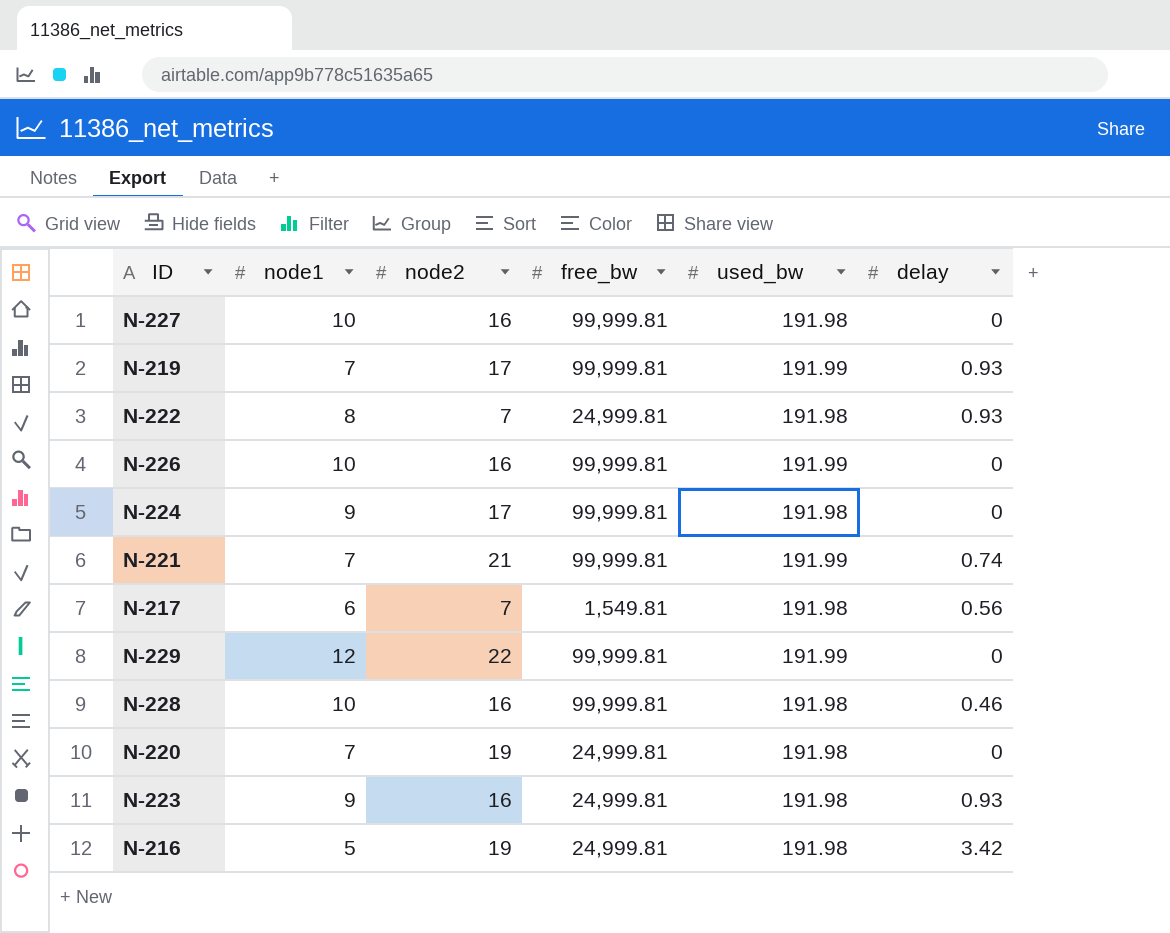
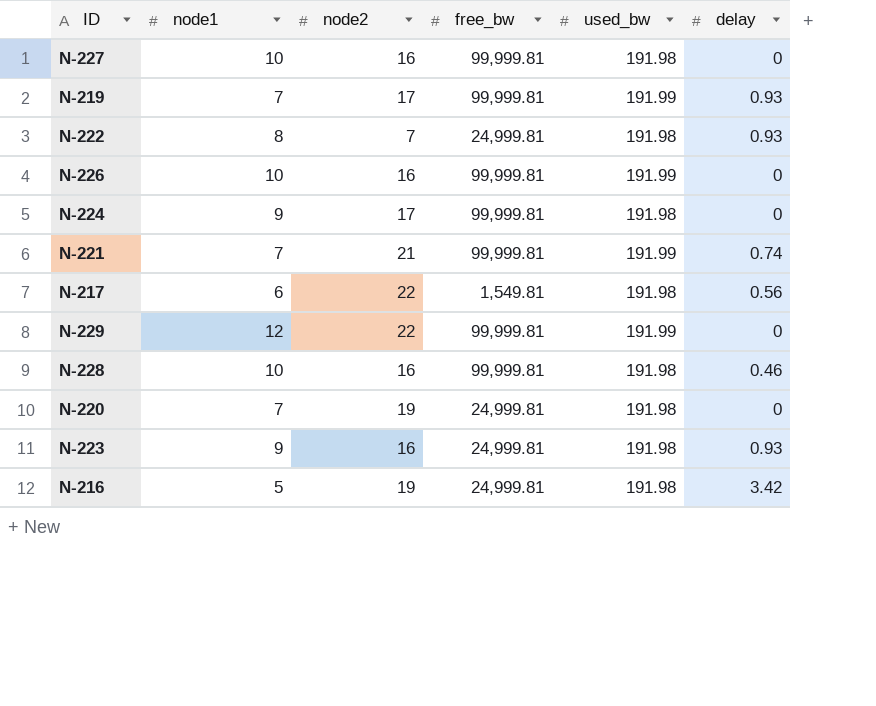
N-217 | node2: 7 -> 22

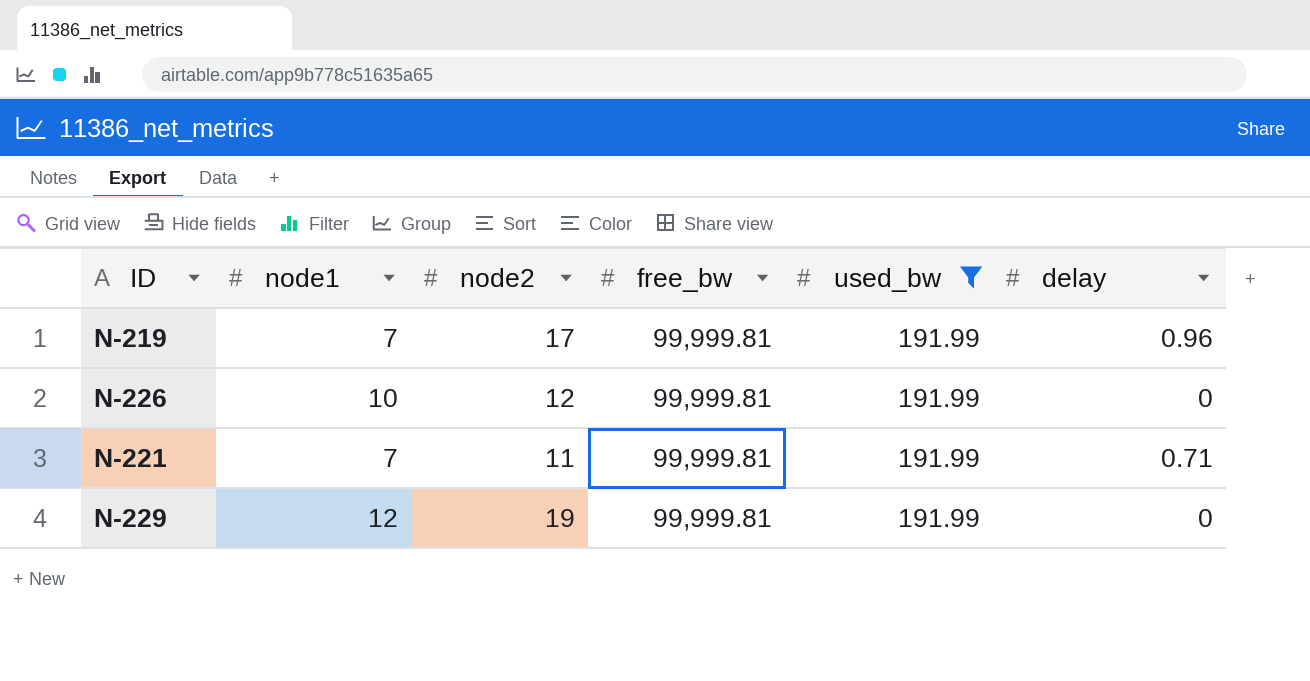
filter: none -> used_bw = 191.99
N-219 | delay: 0.93 -> 0.96
N-226 | node2: 16 -> 12
N-221 | node2: 21 -> 11
N-221 | delay: 0.74 -> 0.71
N-229 | node2: 22 -> 19

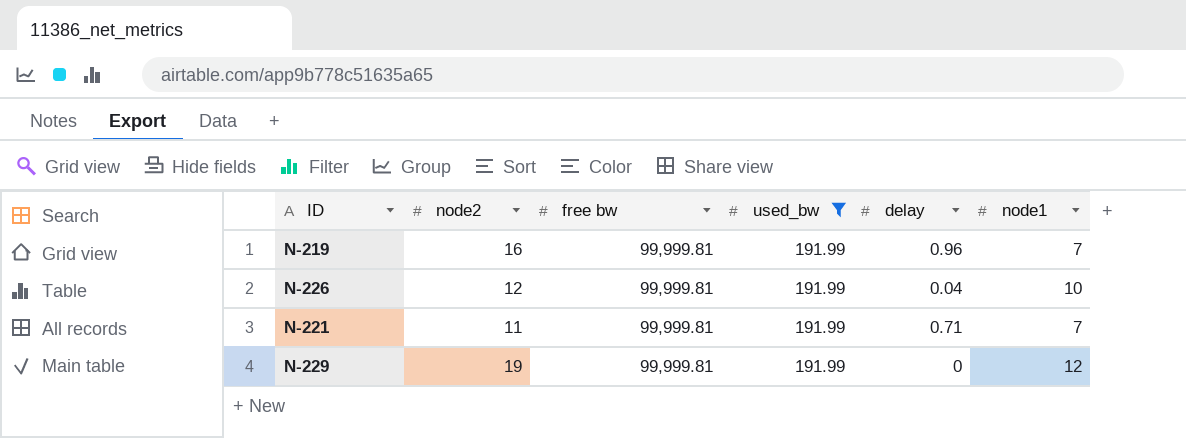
column name: free_bw -> free bw
column node1 | position: 2 -> 6
N-219 | node2: 17 -> 16
N-226 | delay: 0 -> 0.04

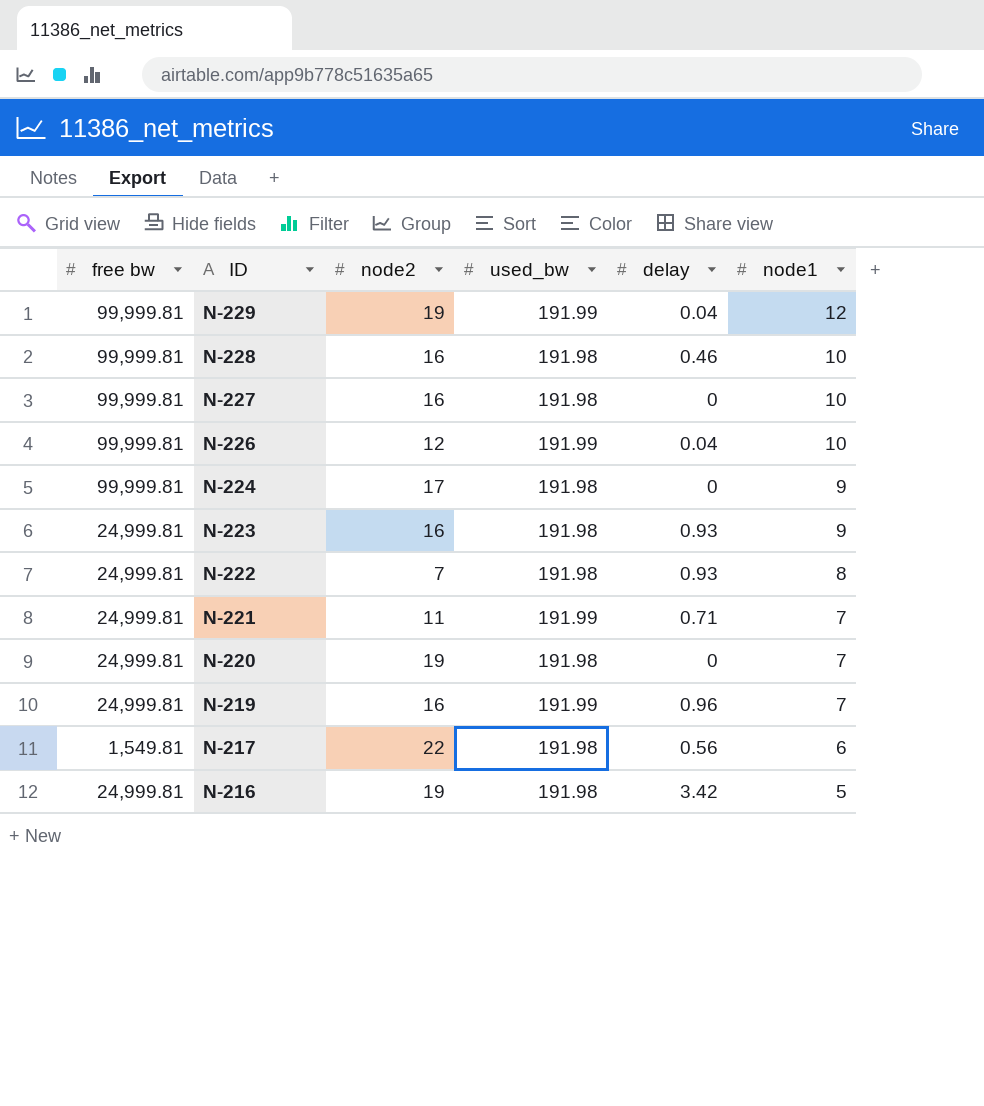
filter: used_bw = 191.99 -> none
row order: none -> ID descending
column free bw | position: 3 -> 1
N-229 | delay: 0 -> 0.04
N-221 | free bw: 99,999.81 -> 24,999.81
N-219 | free bw: 99,999.81 -> 24,999.81

